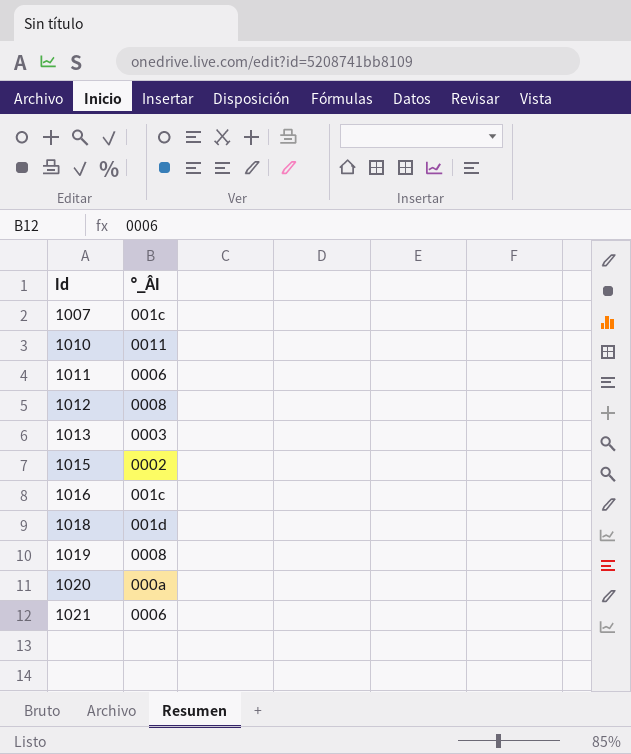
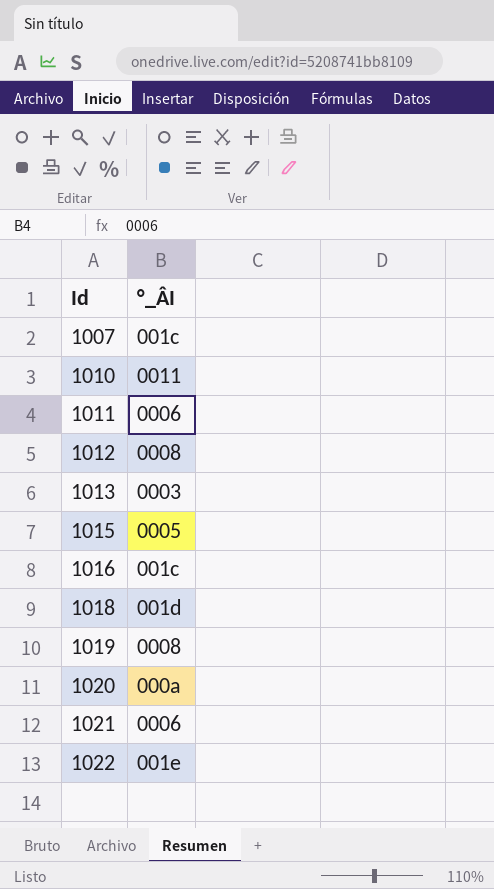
1015 | °_ÂI: 0002 -> 0005
row 1022: none -> 001e

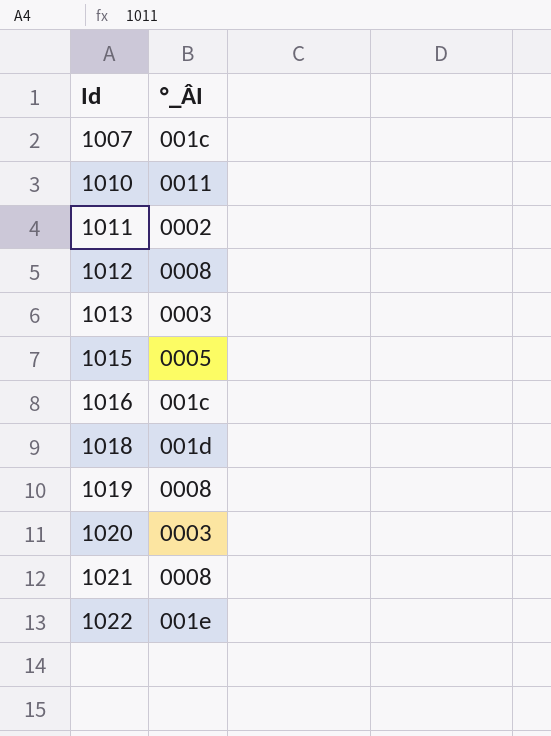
1011 | °_ÂI: 0006 -> 0002
1020 | °_ÂI: 000a -> 0003
1021 | °_ÂI: 0006 -> 0008

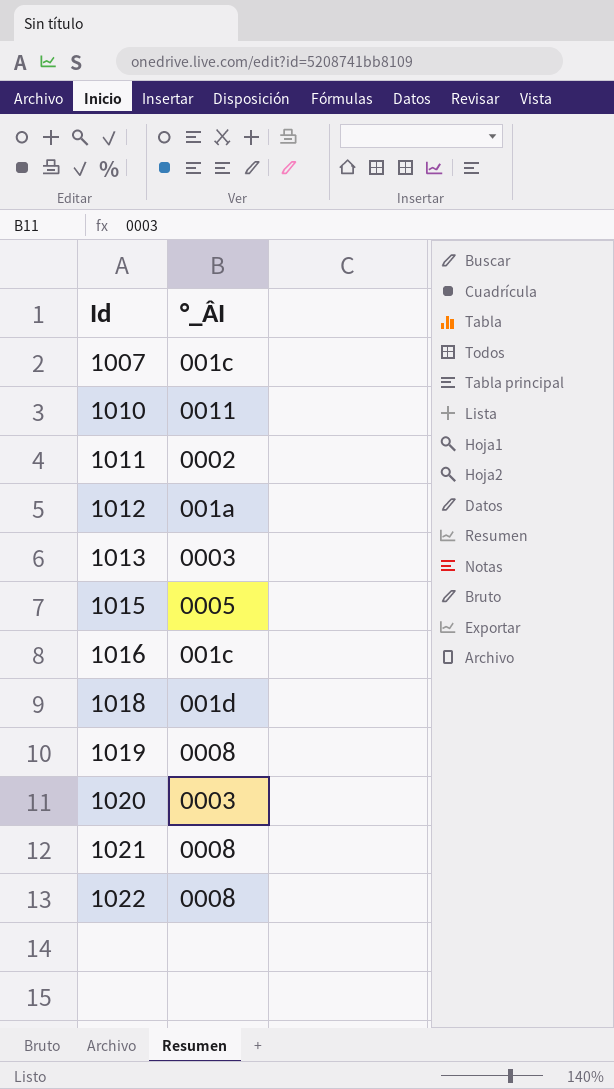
1012 | °_ÂI: 0008 -> 001a
1022 | °_ÂI: 001e -> 0008

